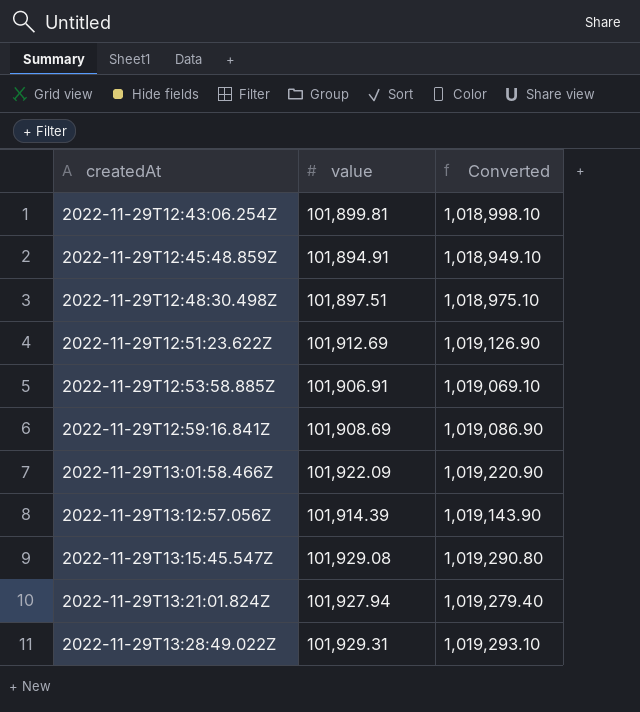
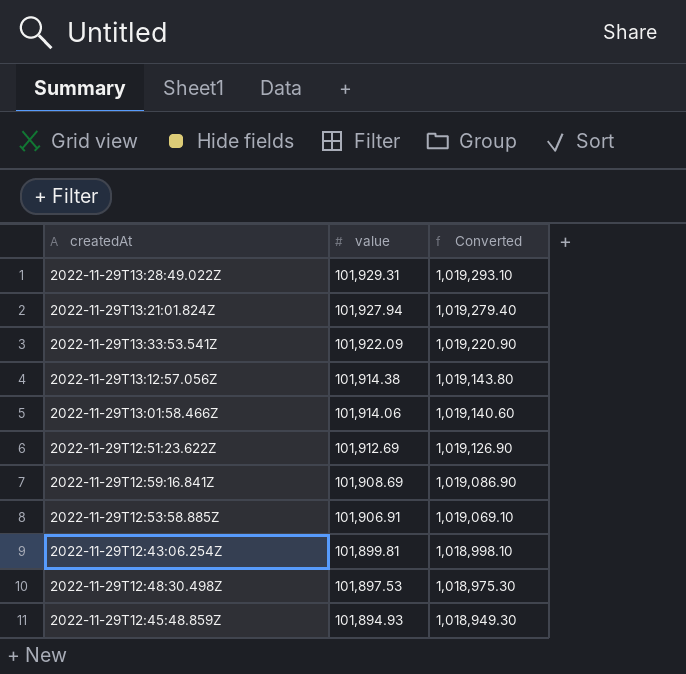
row order: createdAt ascending -> value descending
row 2022-11-29T13:15:45.547Z: 101,929.08 | 1,019,290.80 -> none
row 2022-11-29T13:33:53.541Z: none -> 101,922.09 | 1,019,220.90
2022-11-29T13:12:57.056Z | value: 101,914.39 -> 101,914.38
2022-11-29T13:12:57.056Z | Converted: 1,019,143.90 -> 1,019,143.80
2022-11-29T13:01:58.466Z | value: 101,922.09 -> 101,914.06
2022-11-29T13:01:58.466Z | Converted: 1,019,220.90 -> 1,019,140.60
2022-11-29T12:48:30.498Z | value: 101,897.51 -> 101,897.53
2022-11-29T12:48:30.498Z | Converted: 1,018,975.10 -> 1,018,975.30
2022-11-29T12:45:48.859Z | value: 101,894.91 -> 101,894.93
2022-11-29T12:45:48.859Z | Converted: 1,018,949.10 -> 1,018,949.30

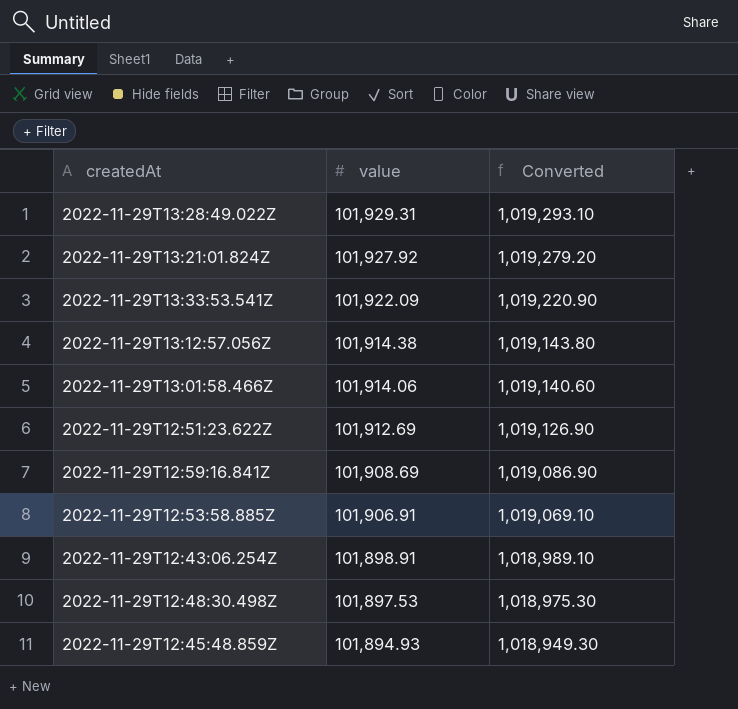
2022-11-29T13:21:01.824Z | value: 101,927.94 -> 101,927.92
2022-11-29T13:21:01.824Z | Converted: 1,019,279.40 -> 1,019,279.20
2022-11-29T12:43:06.254Z | value: 101,899.81 -> 101,898.91
2022-11-29T12:43:06.254Z | Converted: 1,018,998.10 -> 1,018,989.10

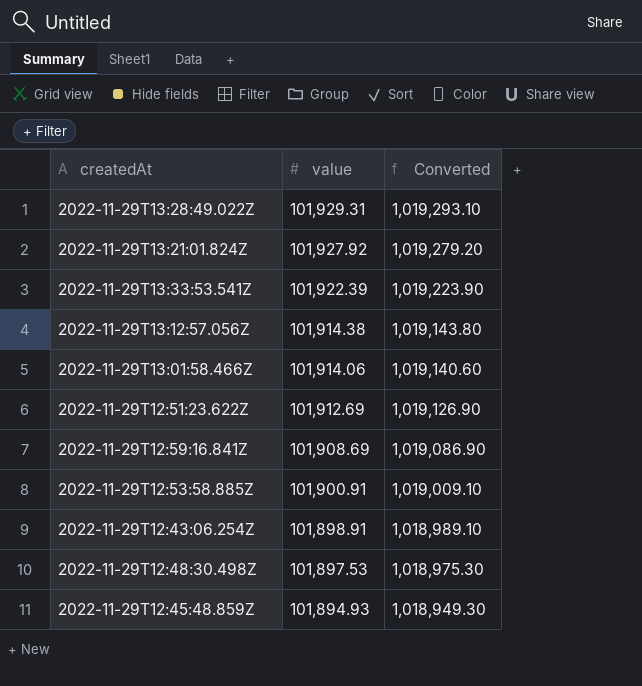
2022-11-29T13:33:53.541Z | value: 101,922.09 -> 101,922.39
2022-11-29T13:33:53.541Z | Converted: 1,019,220.90 -> 1,019,223.90
2022-11-29T12:53:58.885Z | value: 101,906.91 -> 101,900.91
2022-11-29T12:53:58.885Z | Converted: 1,019,069.10 -> 1,019,009.10

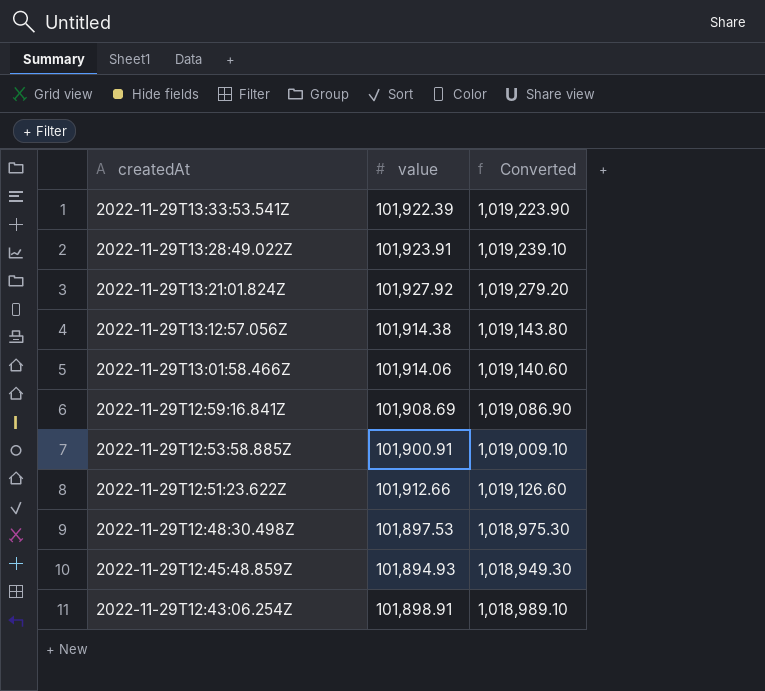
row order: value descending -> createdAt descending
2022-11-29T13:28:49.022Z | value: 101,929.31 -> 101,923.91
2022-11-29T13:28:49.022Z | Converted: 1,019,293.10 -> 1,019,239.10
2022-11-29T12:51:23.622Z | value: 101,912.69 -> 101,912.66
2022-11-29T12:51:23.622Z | Converted: 1,019,126.90 -> 1,019,126.60

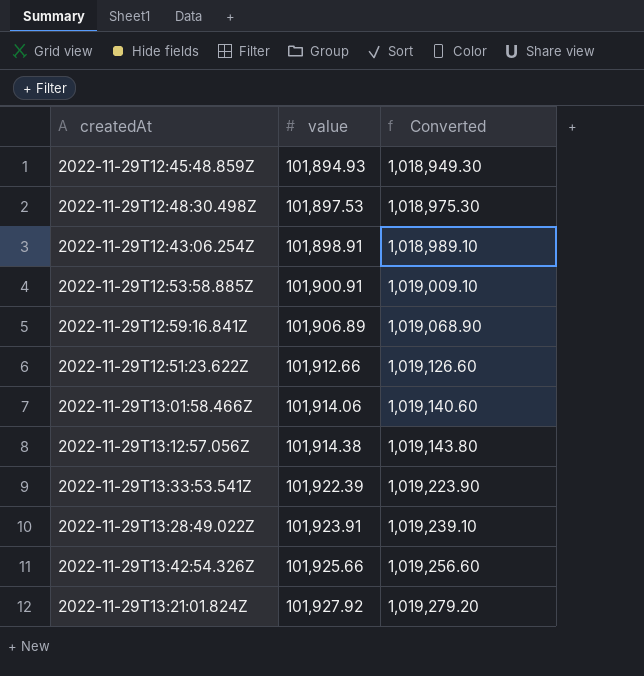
row order: createdAt descending -> value ascending
2022-11-29T12:59:16.841Z | value: 101,908.69 -> 101,906.89
2022-11-29T12:59:16.841Z | Converted: 1,019,086.90 -> 1,019,068.90
row 2022-11-29T13:42:54.326Z: none -> 101,925.66 | 1,019,256.60

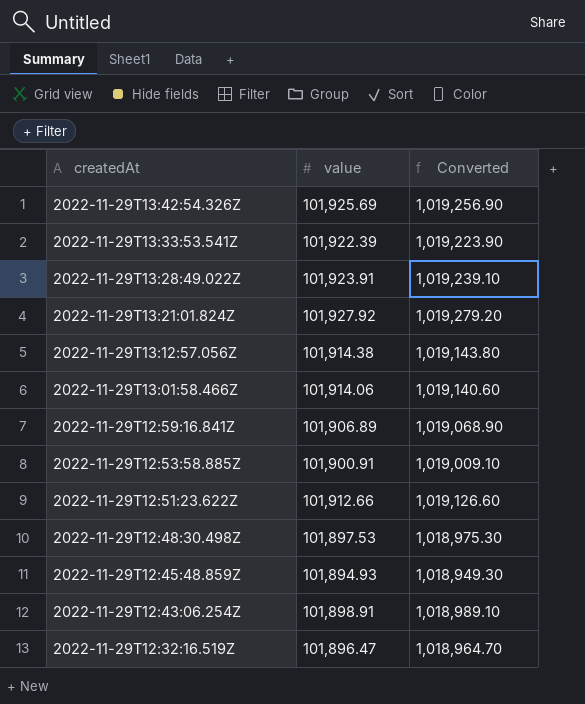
row order: value ascending -> createdAt descending
2022-11-29T13:42:54.326Z | value: 101,925.66 -> 101,925.69
2022-11-29T13:42:54.326Z | Converted: 1,019,256.60 -> 1,019,256.90
row 2022-11-29T12:32:16.519Z: none -> 101,896.47 | 1,018,964.70

